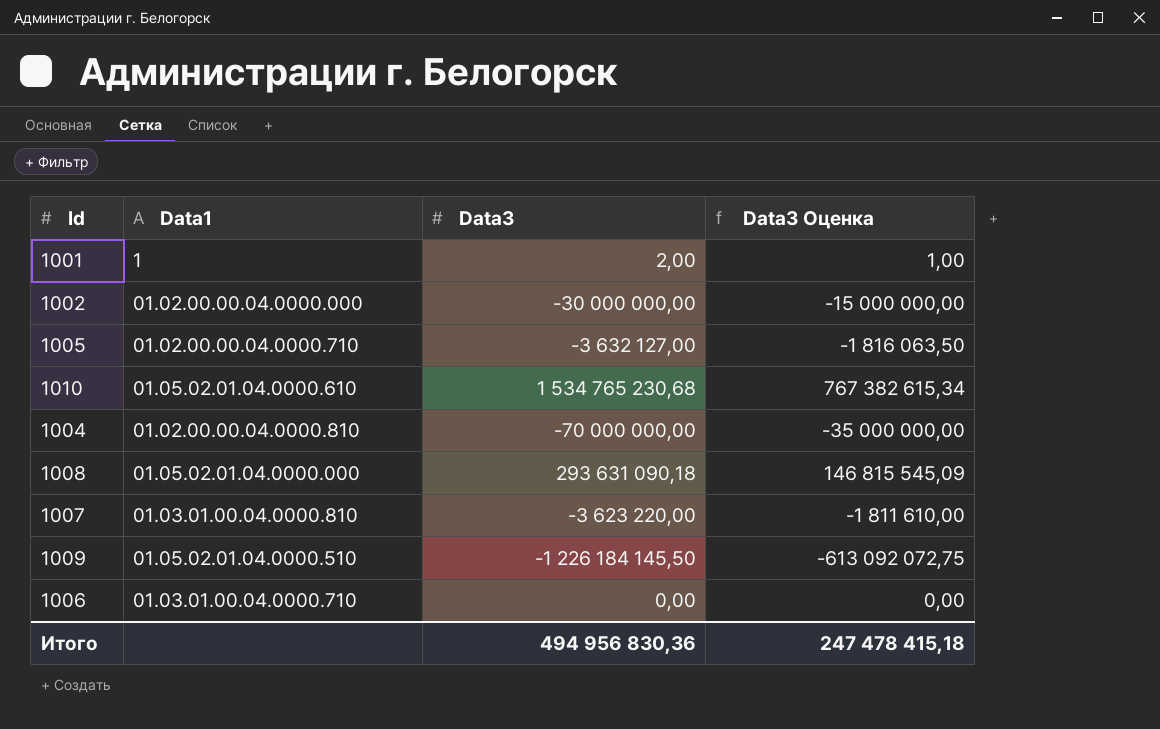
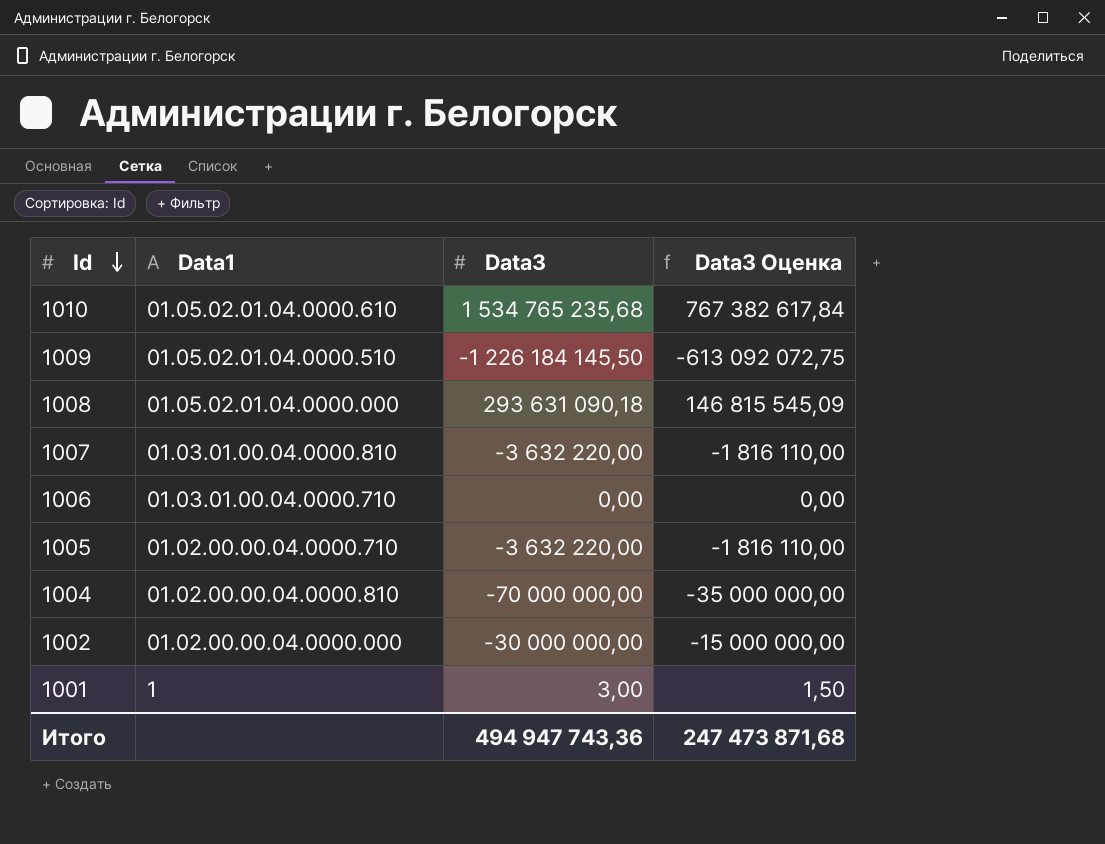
row order: none -> Id descending
1010 | Data3: 1 534 765 230,68 -> 1 534 765 235,68
1010 | Data3 Оценка: 767 382 615,34 -> 767 382 617,84
1007 | Data3: -3 623 220,00 -> -3 632 220,00
1007 | Data3 Оценка: -1 811 610,00 -> -1 816 110,00
1005 | Data3: -3 632 127,00 -> -3 632 220,00
1005 | Data3 Оценка: -1 816 063,50 -> -1 816 110,00
1001 | Data3: 2,00 -> 3,00
1001 | Data3 Оценка: 1,00 -> 1,50
Итого | Data3: 494 956 830,36 -> 494 947 743,36
Итого | Data3 Оценка: 247 478 415,18 -> 247 473 871,68

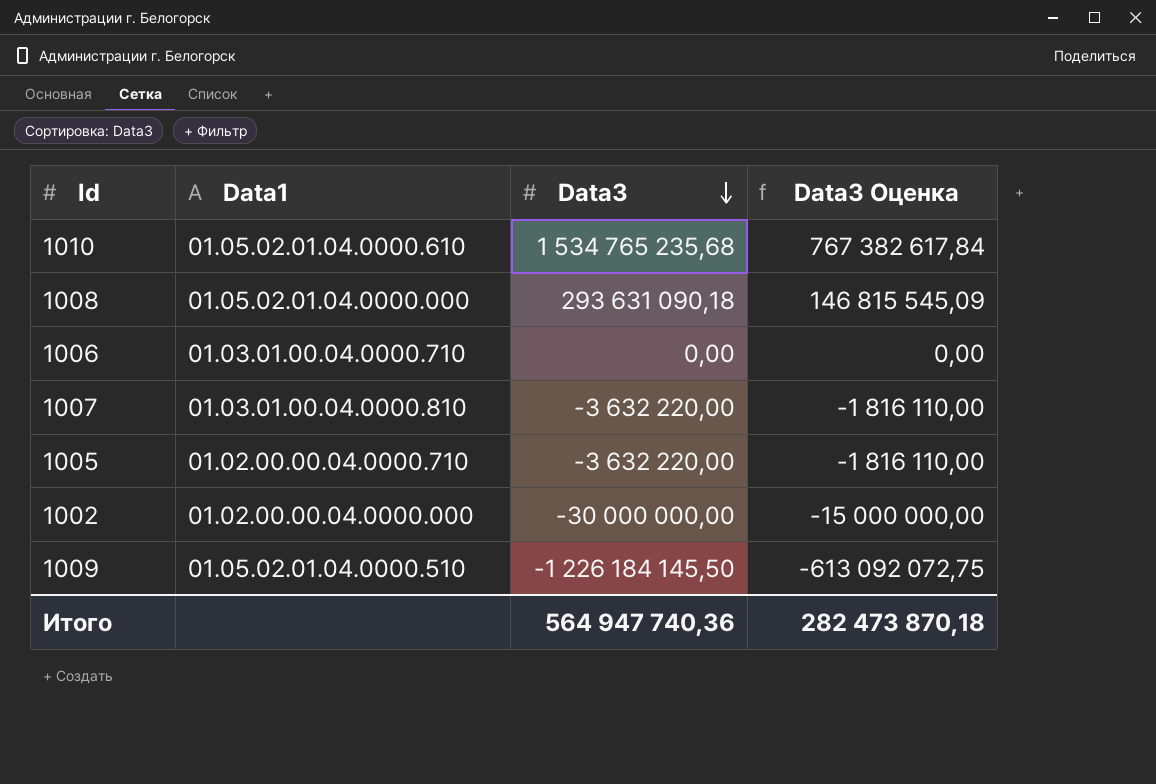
row order: Id descending -> Data3 descending
row 1004: 01.02.00.00.04.0000.810 | -70 000 000,00 | -35 000 000,00 -> none
row 1001: 1 | 3,00 | 1,50 -> none
Итого | Data3: 494 947 743,36 -> 564 947 740,36
Итого | Data3 Оценка: 247 473 871,68 -> 282 473 870,18

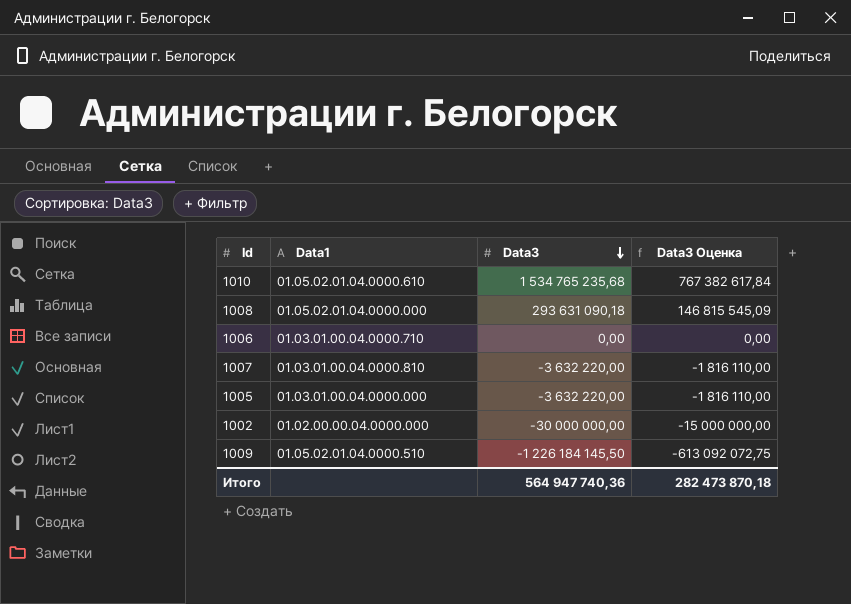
1005 | Data1: 01.02.00.00.04.0000.710 -> 01.03.01.00.04.0000.000

